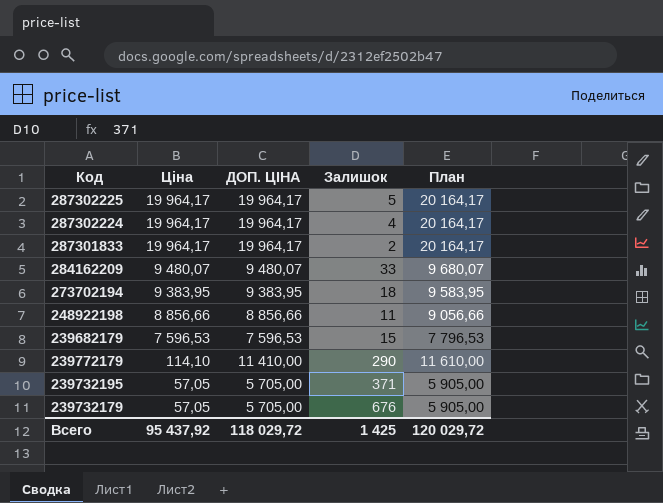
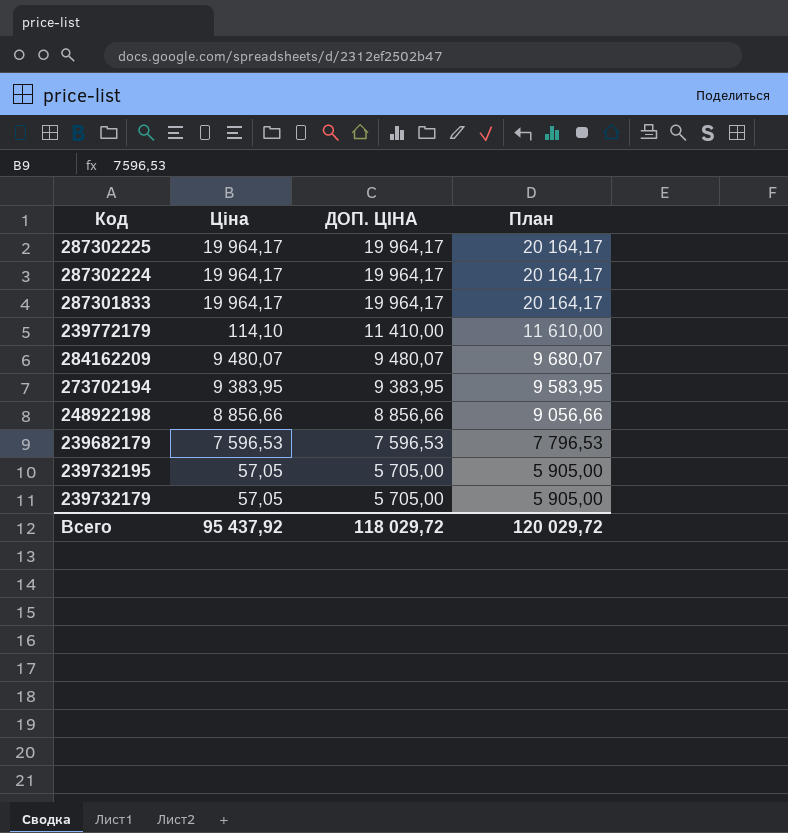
row order: Ціна descending -> ДОП. ЦІНА descending
column Залишок | position: 4 -> none

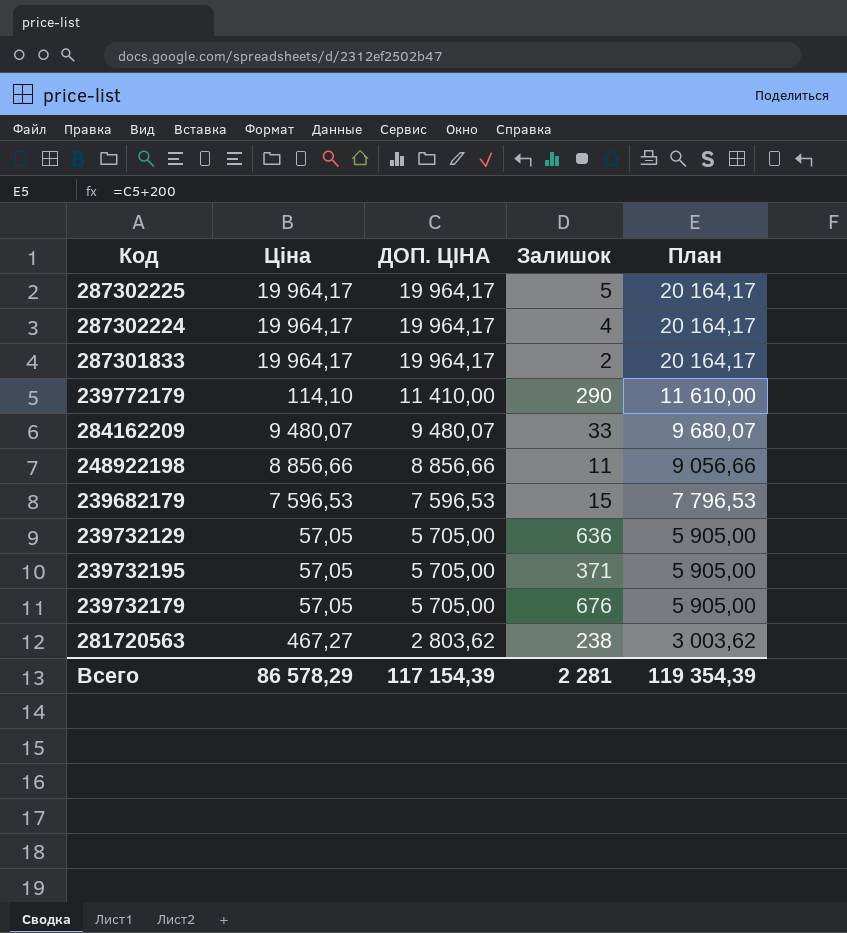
column Залишок | position: none -> 4
row 273702194: 9 383,95 | 9 383,95 | 9 583,95 -> none
row 239732129: none -> 57,05 | 5 705,00 | 636 | 5 905,00
row 281720563: none -> 467,27 | 2 803,62 | 238 | 3 003,62
Всего | Ціна: 95 437,92 -> 86 578,29
Всего | ДОП. ЦІНА: 118 029,72 -> 117 154,39
Всего | План: 120 029,72 -> 119 354,39

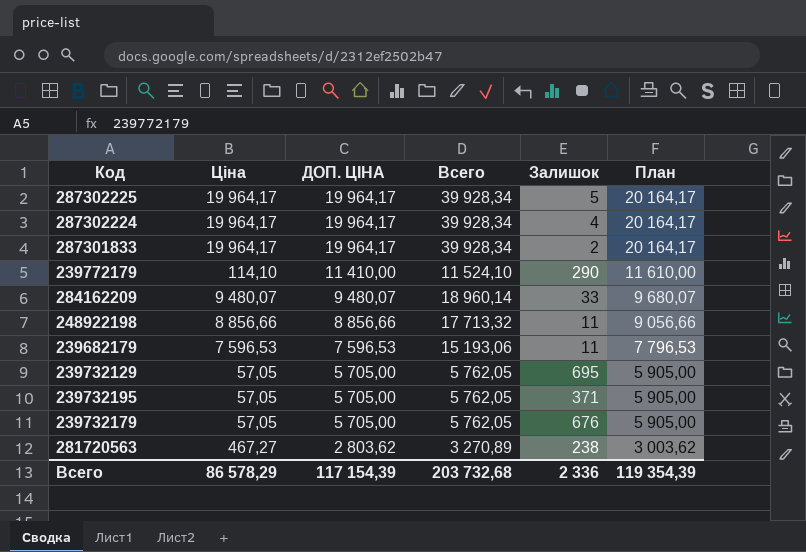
column Всего | formula: none -> [Ціна] + [ДОП. ЦІНА]
239682179 | Залишок: 15 -> 11
239732129 | Залишок: 636 -> 695
Всего | Залишок: 2 281 -> 2 336

